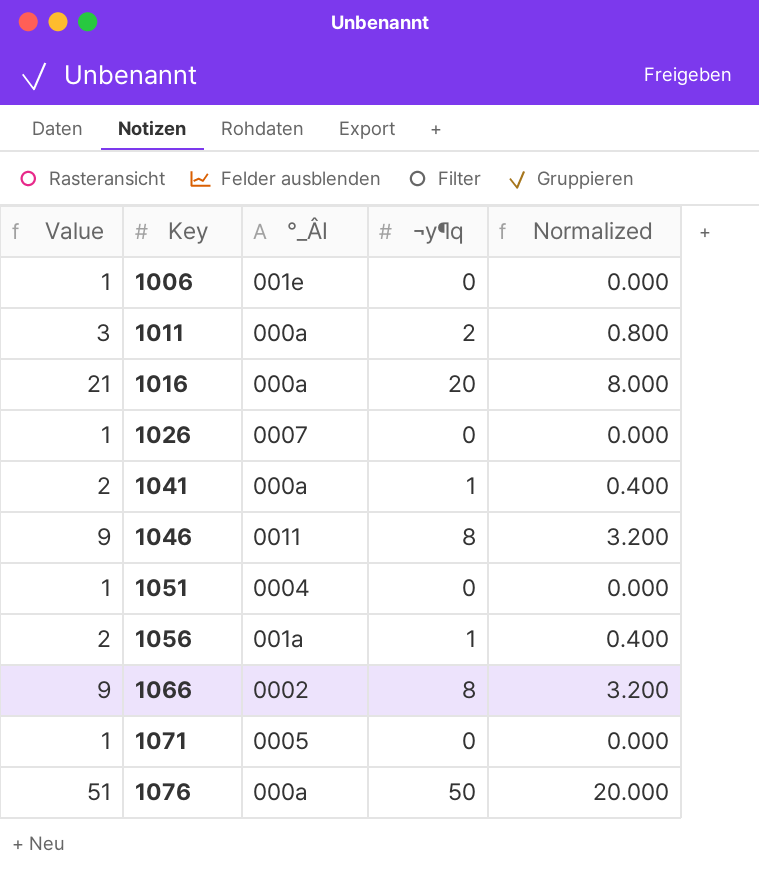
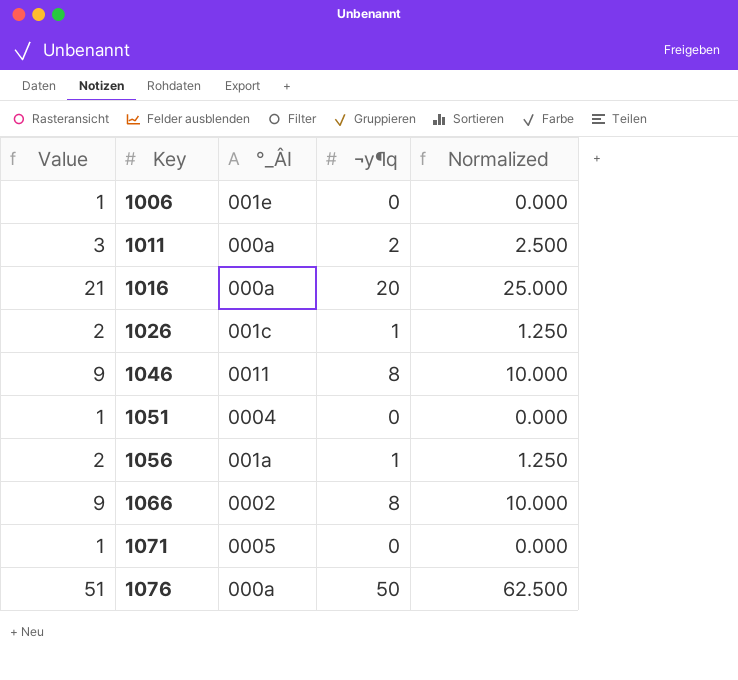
column Normalized | formula: [¬y¶q] * 0.4 -> [¬y¶q] * 1.25
row 1041: 2 | 000a | 1 | 0.400 -> none
1026 | Value: 1 -> 2
1026 | °_ÂI: 0007 -> 001c
1026 | ¬y¶q: 0 -> 1

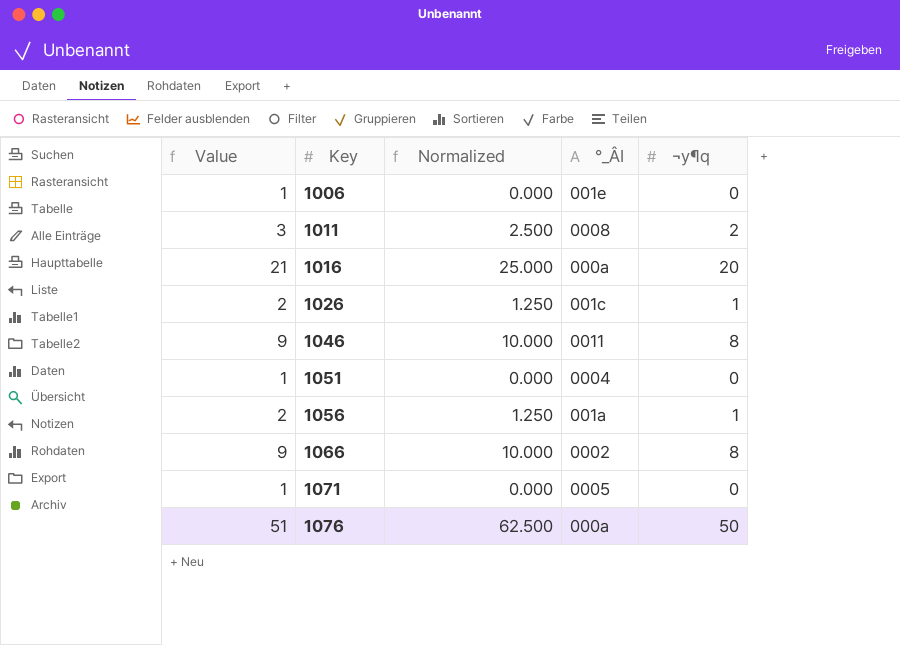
column Normalized | position: 5 -> 3
1011 | °_ÂI: 000a -> 0008

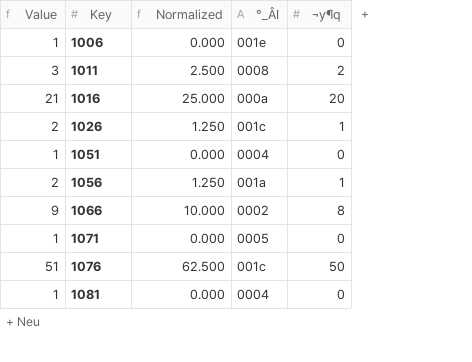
row 1046: 9 | 10.000 | 0011 | 8 -> none
1076 | °_ÂI: 000a -> 001c
row 1081: none -> 1 | 0.000 | 0004 | 0

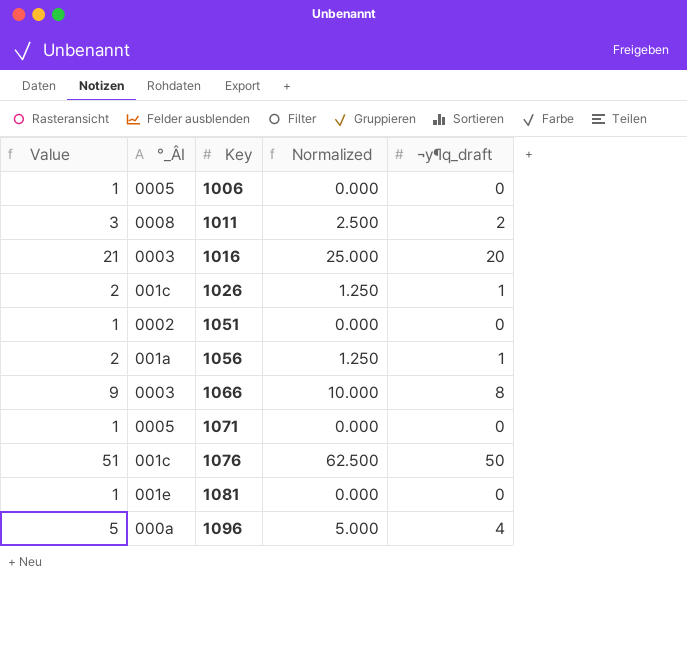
column °_ÂI | position: 4 -> 2
column name: ¬y¶q -> ¬y¶q_draft
1006 | °_ÂI: 001e -> 0005
1016 | °_ÂI: 000a -> 0003
1051 | °_ÂI: 0004 -> 0002
1066 | °_ÂI: 0002 -> 0003
1081 | °_ÂI: 0004 -> 001e
row 1096: none -> 5 | 000a | 5.000 | 4

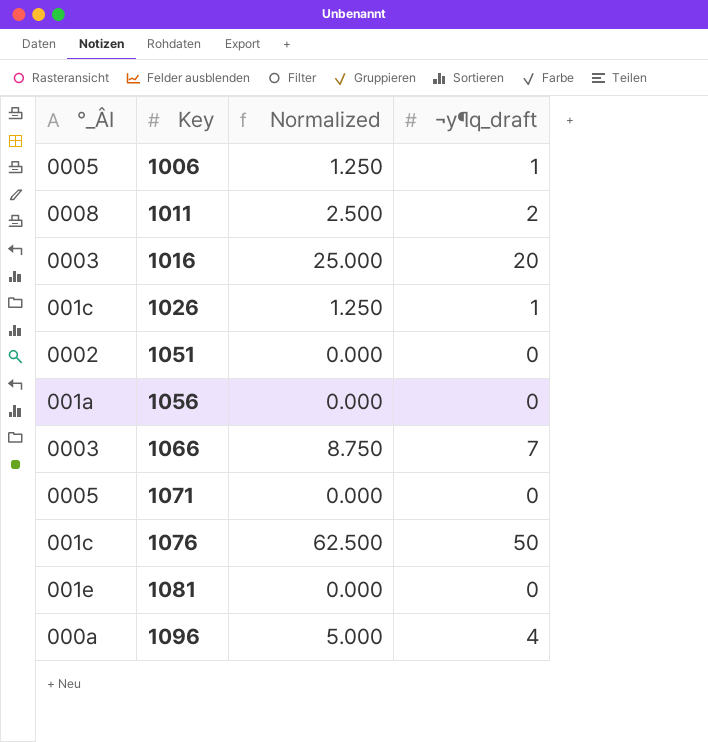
column Value | formula: [¬y¶q_draft] + 1 -> none
1006 | Normalized: 0.000 -> 1.250
1006 | ¬y¶q_draft: 0 -> 1
1056 | Normalized: 1.250 -> 0.000
1056 | ¬y¶q_draft: 1 -> 0
1066 | Normalized: 10.000 -> 8.750
1066 | ¬y¶q_draft: 8 -> 7

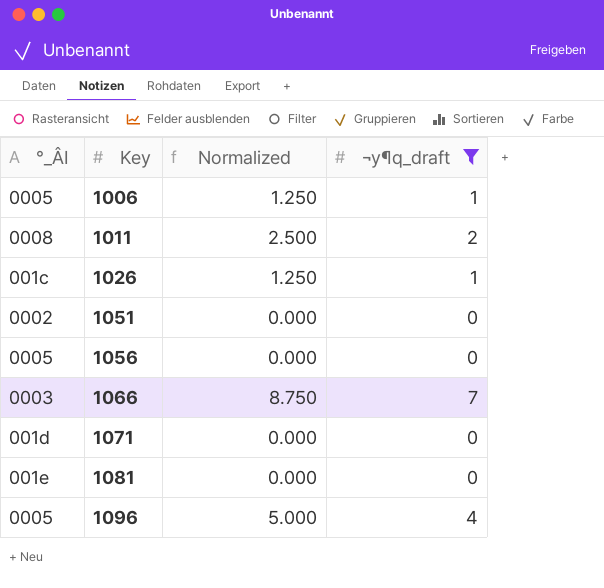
filter: none -> ¬y¶q_draft <= 7
1056 | °_ÂI: 001a -> 0005
1071 | °_ÂI: 0005 -> 001d
1096 | °_ÂI: 000a -> 0005

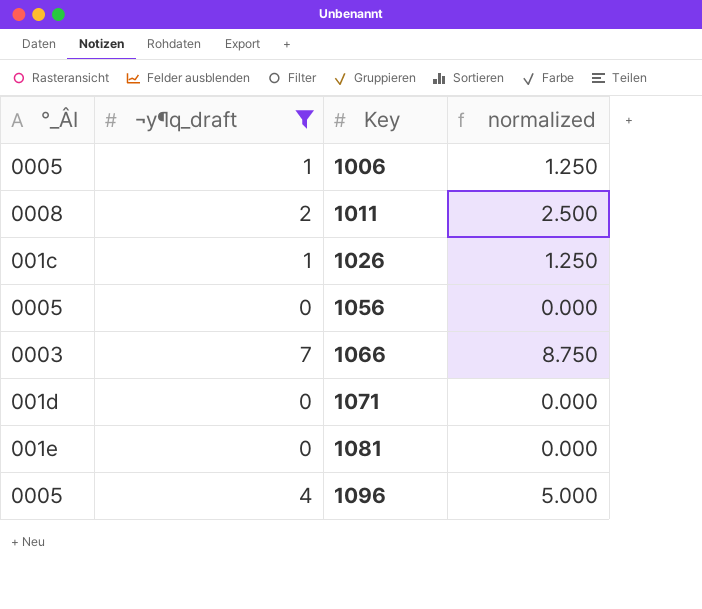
column ¬y¶q_draft | position: 4 -> 2
column name: Normalized -> normalized
row 1051: 0002 | 0.000 | 0 -> none

